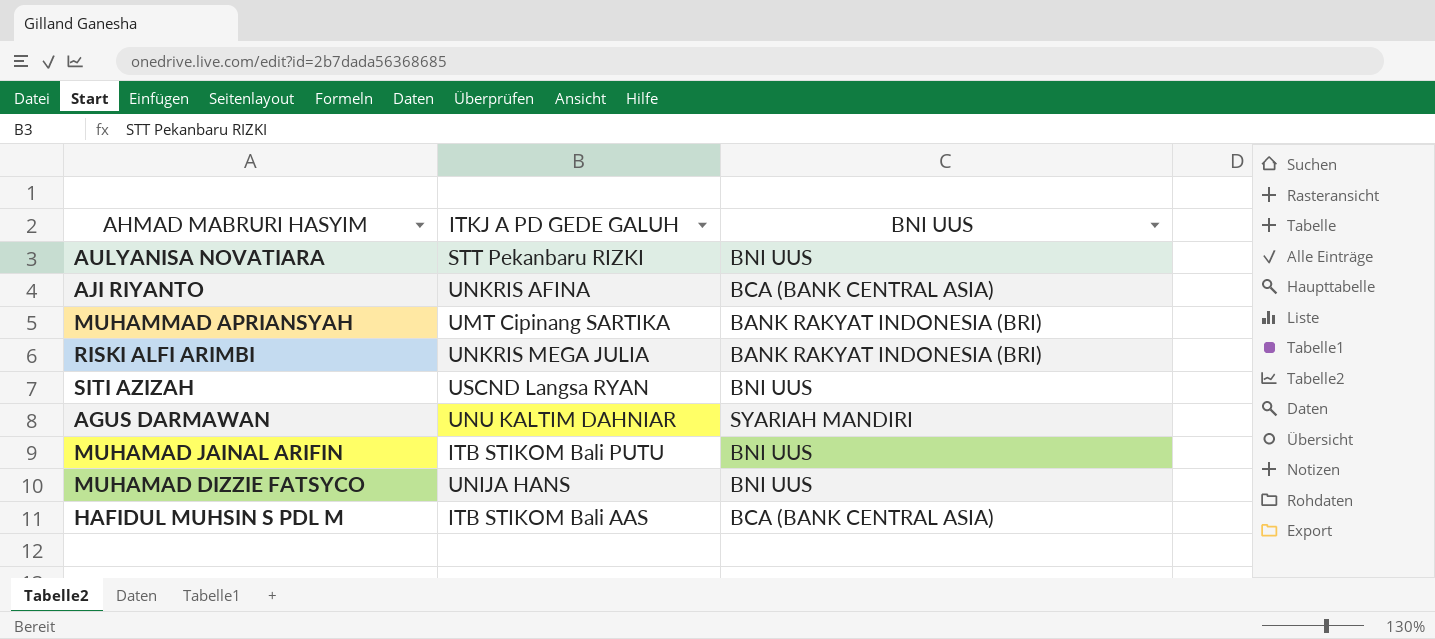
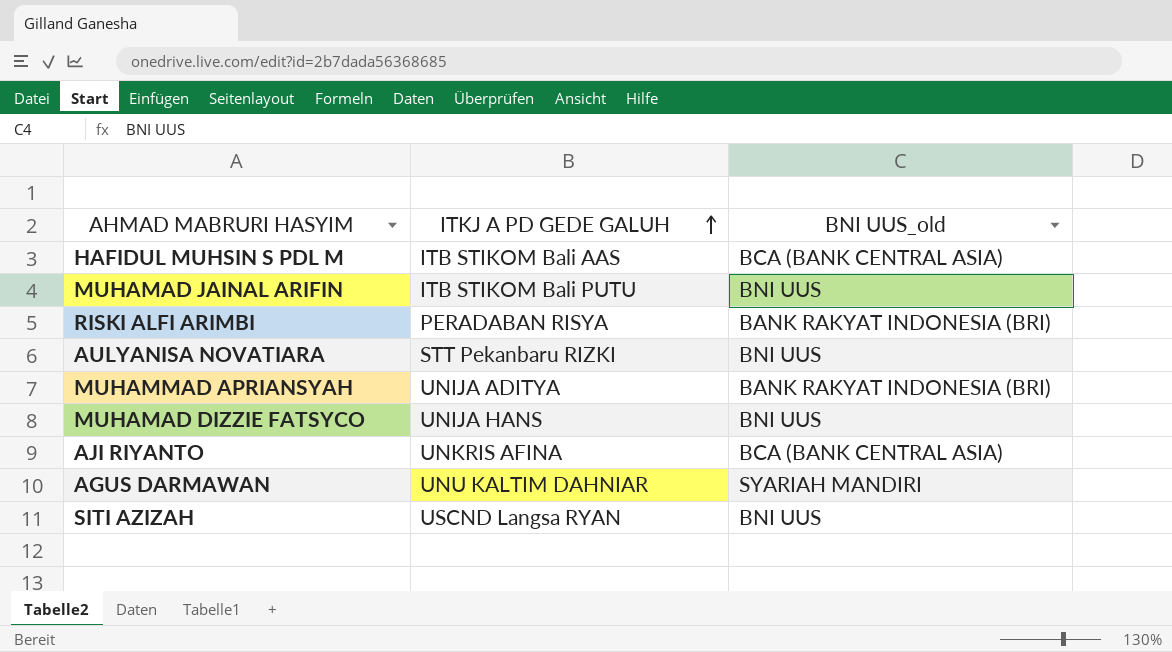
row order: none -> ITKJ A PD GEDE GALUH ascending
column name: BNI UUS -> BNI UUS_old
RISKI ALFI ARIMBI | ITKJ A PD GEDE GALUH: UNKRIS MEGA JULIA -> PERADABAN RISYA
MUHAMMAD APRIANSYAH | ITKJ A PD GEDE GALUH: UMT Cipinang SARTIKA -> UNIJA ADITYA

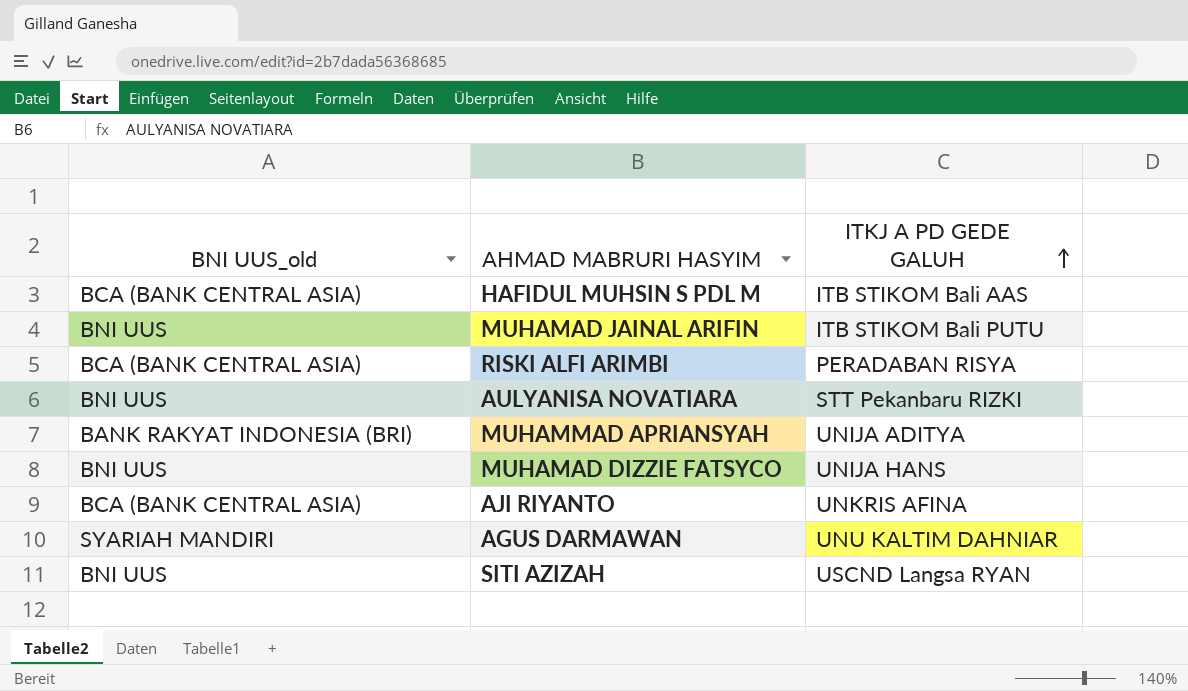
column BNI UUS_old | position: 3 -> 1
RISKI ALFI ARIMBI | BNI UUS_old: BANK RAKYAT INDONESIA (BRI) -> BCA (BANK CENTRAL ASIA)

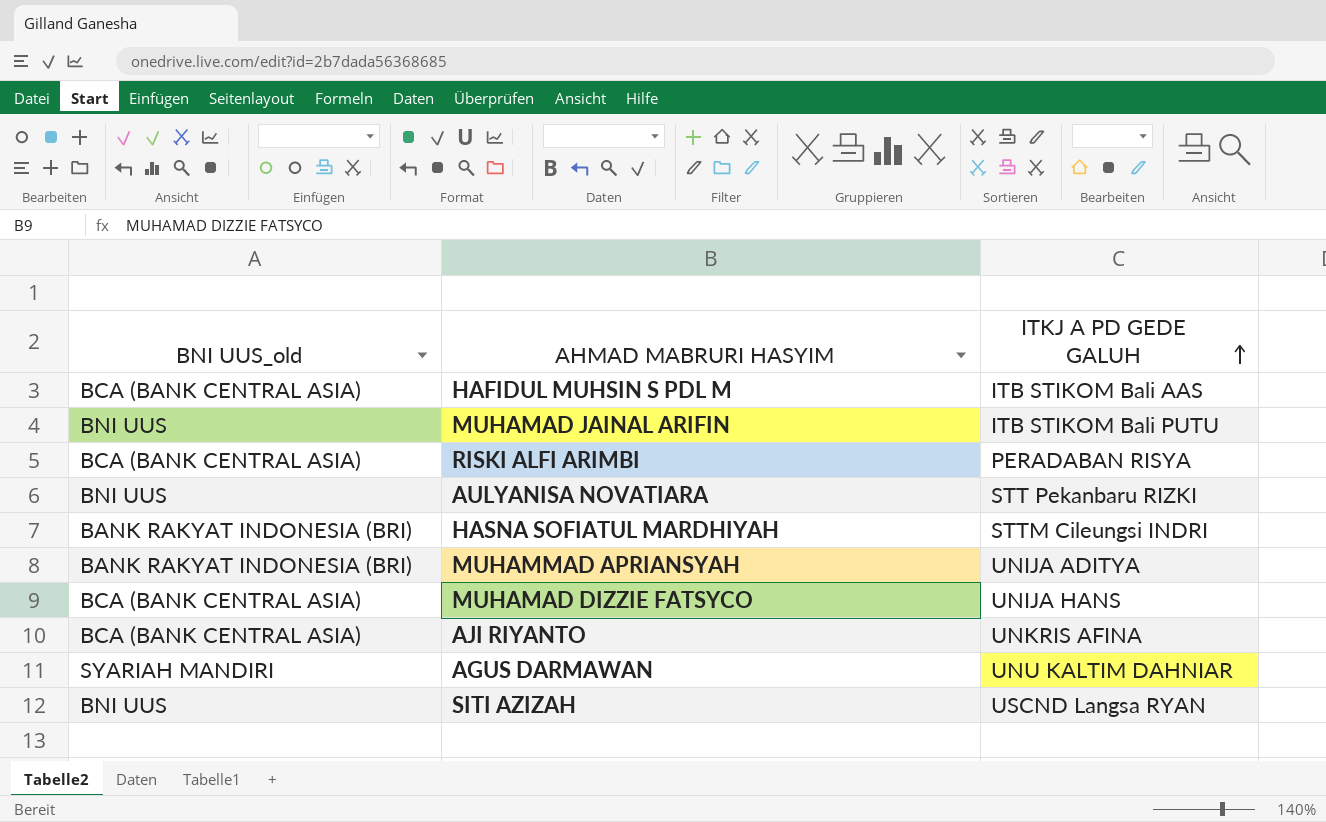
row HASNA SOFIATUL MARDHIYAH: none -> BANK RAKYAT INDONESIA (BRI) | STTM Cileungsi INDRI
MUHAMAD DIZZIE FATSYCO | BNI UUS_old: BNI UUS -> BCA (BANK CENTRAL ASIA)

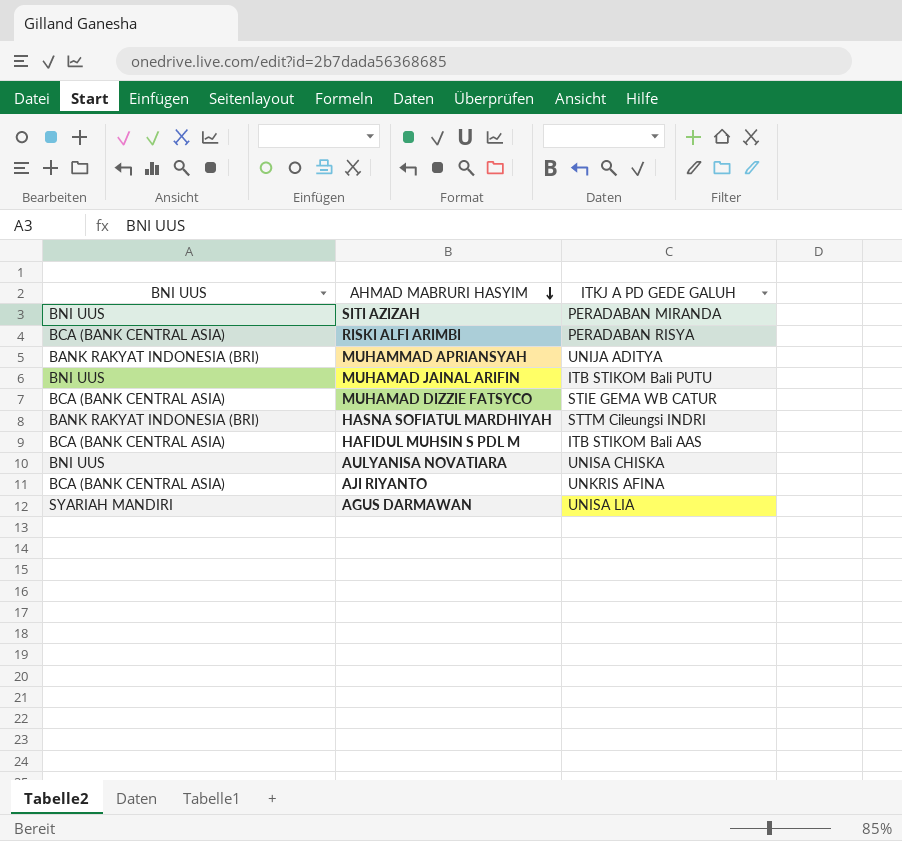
row order: ITKJ A PD GEDE GALUH ascending -> AHMAD MABRURI HASYIM descending
column name: BNI UUS_old -> BNI UUS
SITI AZIZAH | ITKJ A PD GEDE GALUH: USCND Langsa RYAN -> PERADABAN MIRANDA
MUHAMAD DIZZIE FATSYCO | ITKJ A PD GEDE GALUH: UNIJA HANS -> STIE GEMA WB CATUR
AULYANISA NOVATIARA | ITKJ A PD GEDE GALUH: STT Pekanbaru RIZKI -> UNISA CHISKA
AGUS DARMAWAN | ITKJ A PD GEDE GALUH: UNU KALTIM DAHNIAR -> UNISA LIA

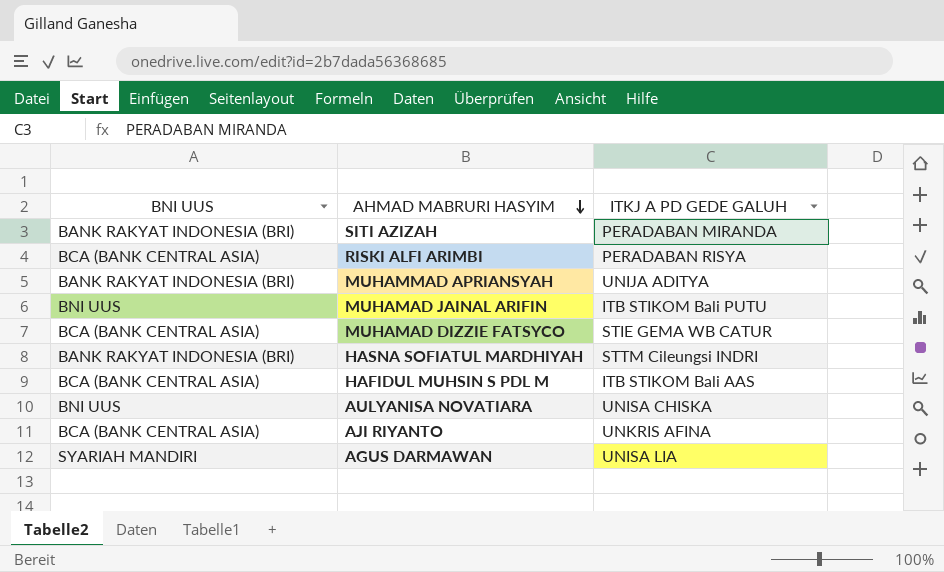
SITI AZIZAH | BNI UUS: BNI UUS -> BANK RAKYAT INDONESIA (BRI)

